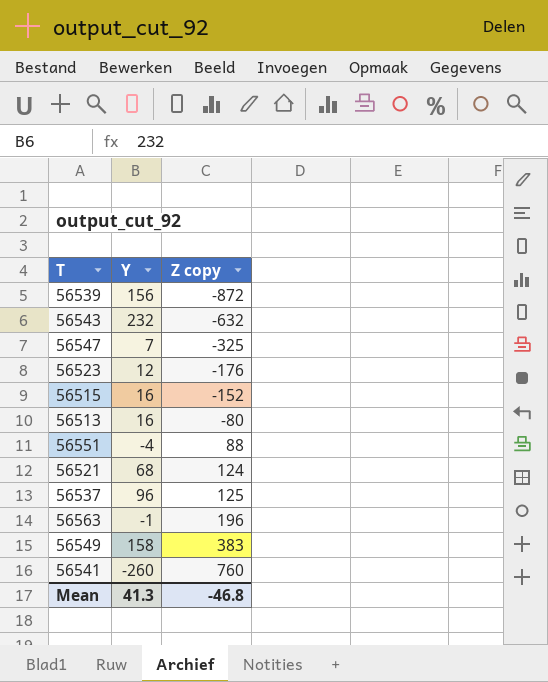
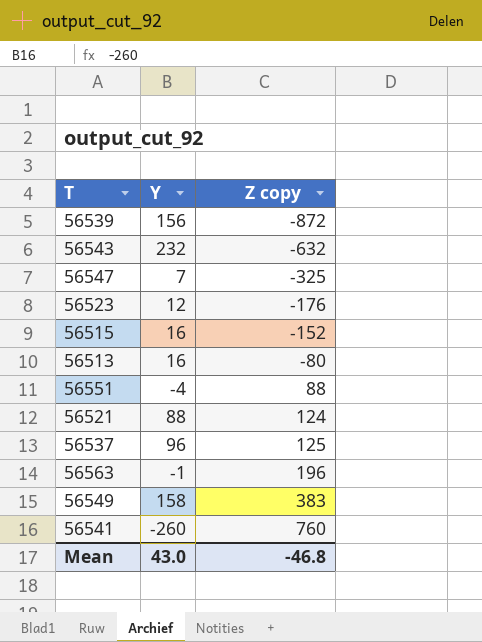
56521 | Y: 68 -> 88
Mean | Y: 41.3 -> 43.0

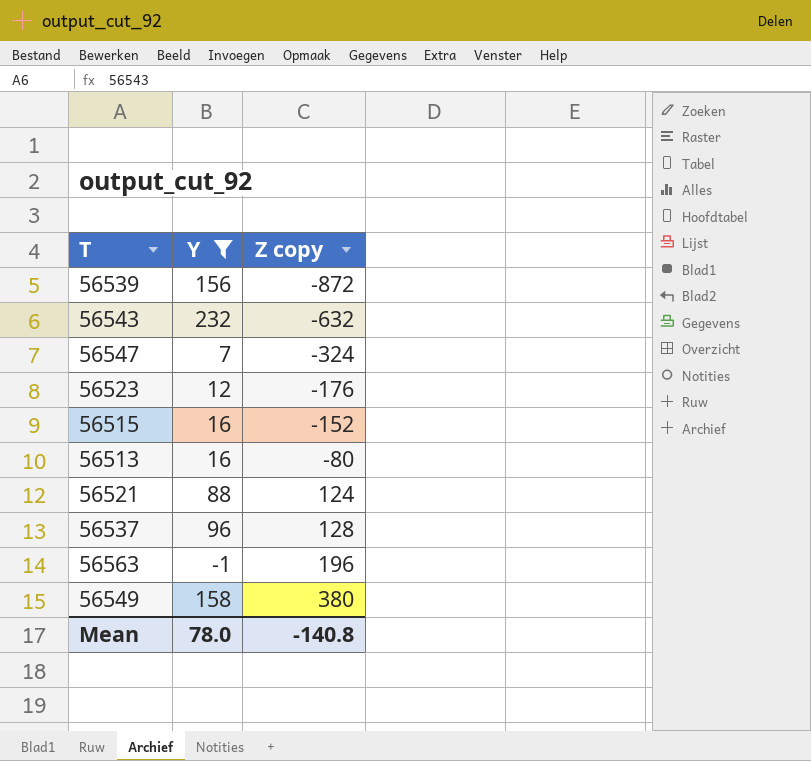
filter: none -> Y >= -1
56547 | Z copy: -325 -> -324
56537 | Z copy: 125 -> 128
56549 | Z copy: 383 -> 380
Mean | Y: 43.0 -> 78.0
Mean | Z copy: -46.8 -> -140.8

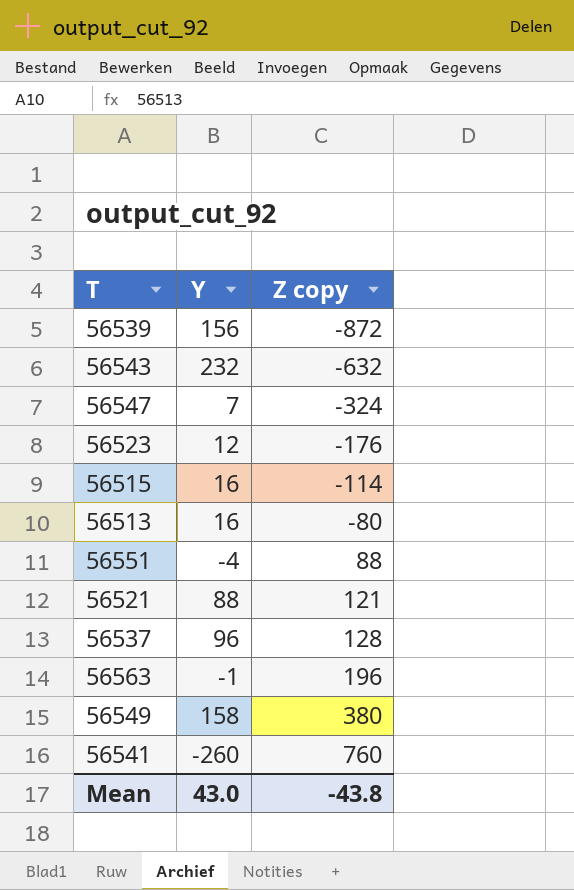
filter: Y >= -1 -> none
56515 | Z copy: -152 -> -114
56521 | Z copy: 124 -> 121
Mean | Y: 78.0 -> 43.0
Mean | Z copy: -140.8 -> -43.8

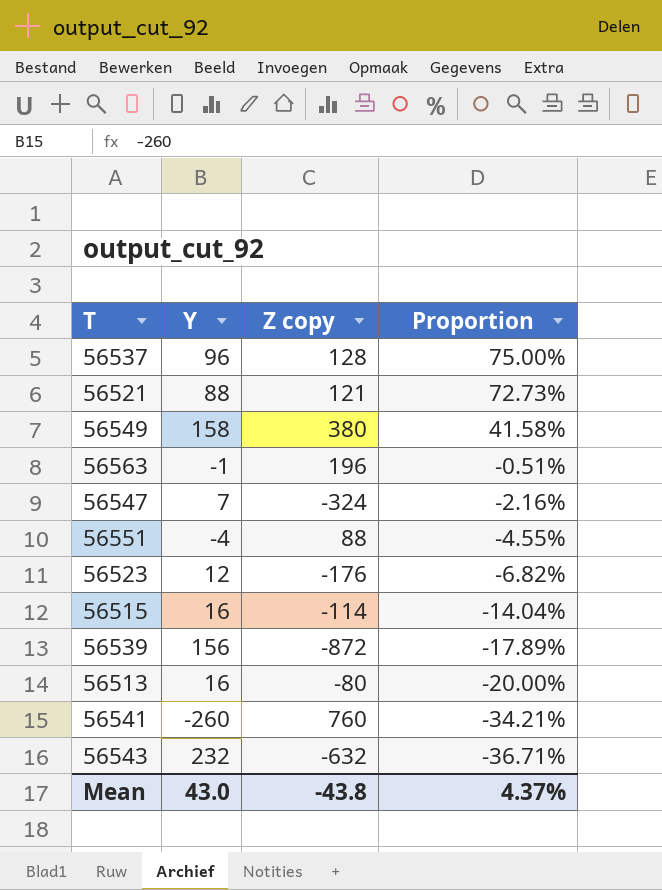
row order: Z copy ascending -> Proportion descending
column Proportion | formula: none -> [Y] / [Z copy]

